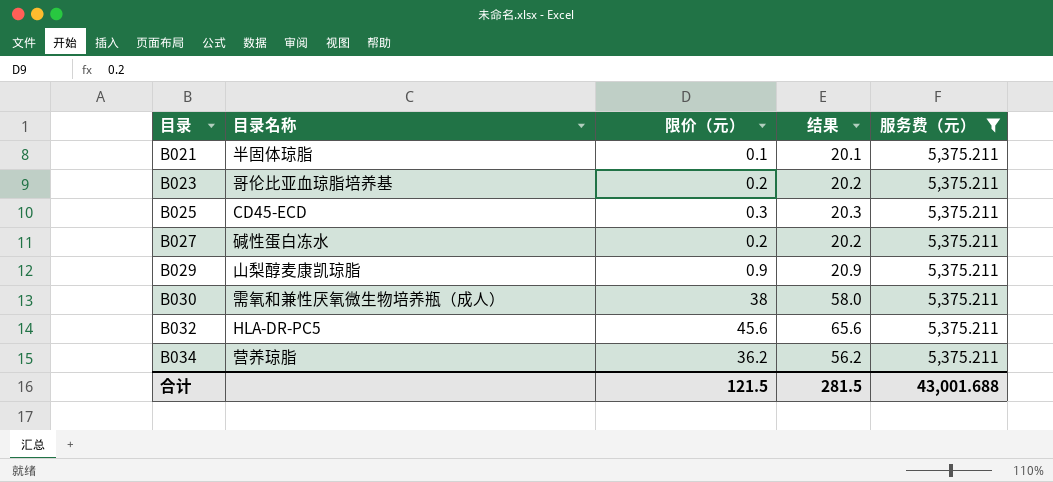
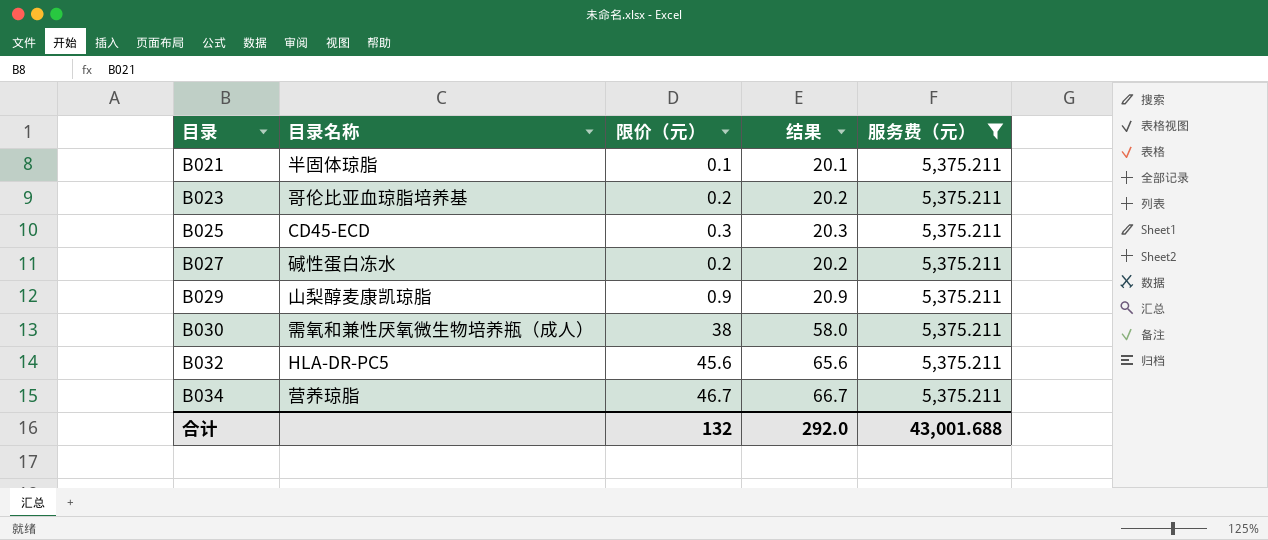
B034 | 限价（元）: 36.2 -> 46.7
B034 | 结果: 56.2 -> 66.7
合计 | 限价（元）: 121.5 -> 132
合计 | 结果: 281.5 -> 292.0

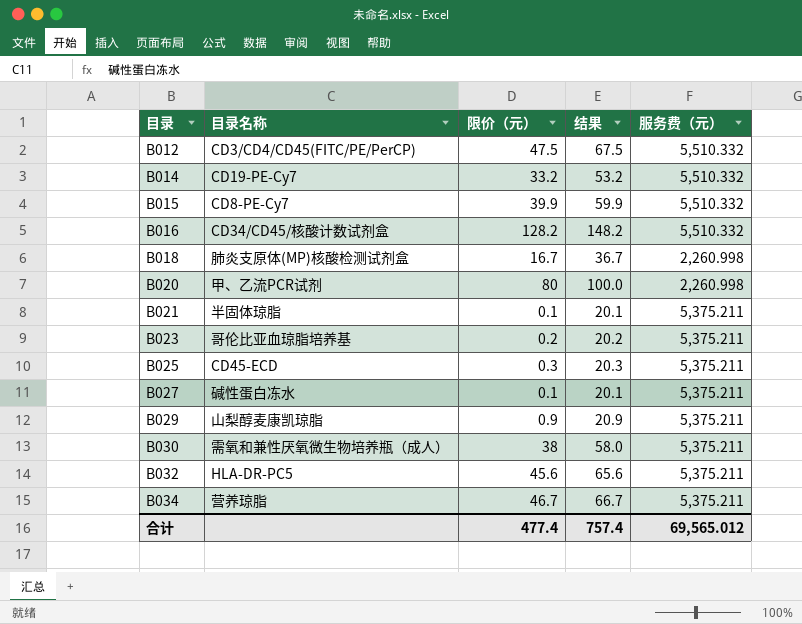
filter: 服务费（元） = 5,375.211 -> none
B027 | 限价（元）: 0.2 -> 0.1
B027 | 结果: 20.2 -> 20.1
合计 | 限价（元）: 132 -> 477.4
合计 | 结果: 292.0 -> 757.4
合计 | 服务费（元）: 43,001.688 -> 69,565.012

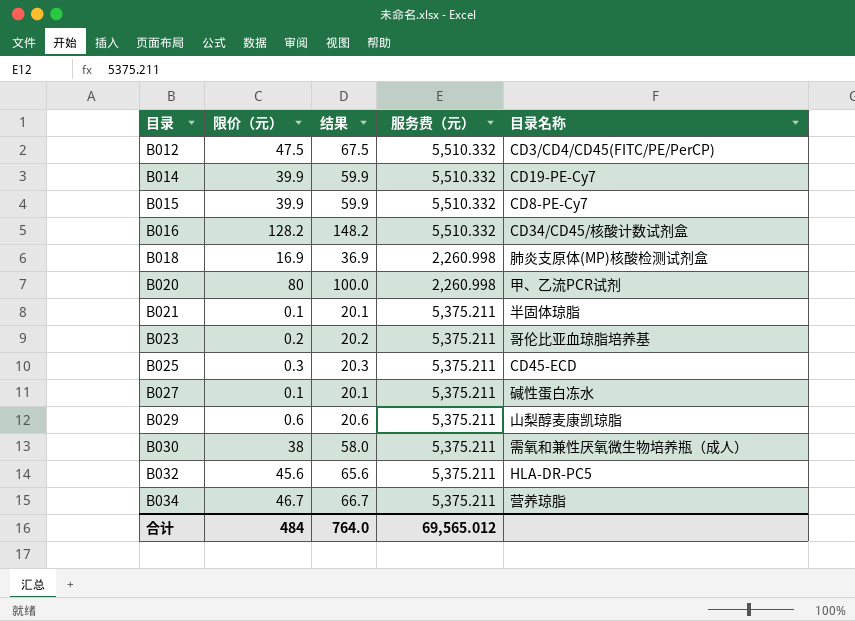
column 目录名称 | position: 2 -> 5
B014 | 限价（元）: 33.2 -> 39.9
B014 | 结果: 53.2 -> 59.9
B018 | 限价（元）: 16.7 -> 16.9
B018 | 结果: 36.7 -> 36.9
B029 | 限价（元）: 0.9 -> 0.6
B029 | 结果: 20.9 -> 20.6
合计 | 限价（元）: 477.4 -> 484
合计 | 结果: 757.4 -> 764.0

